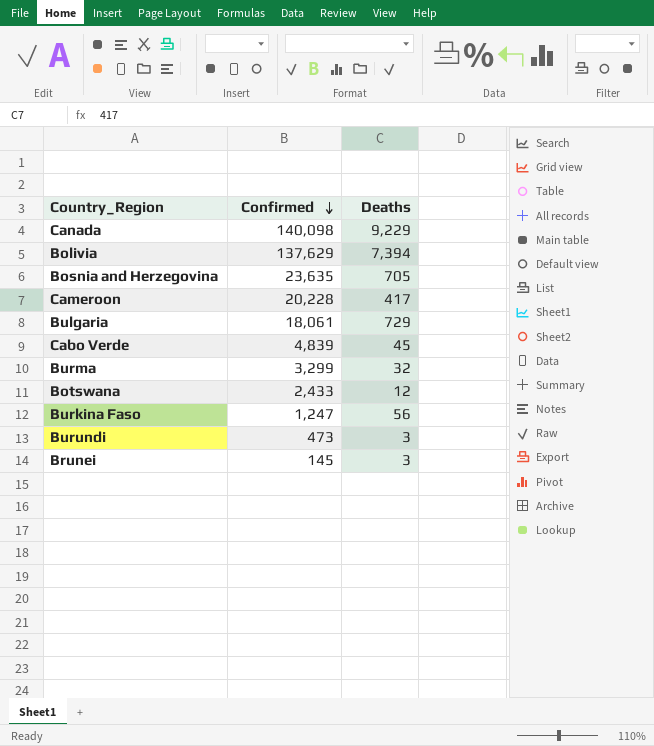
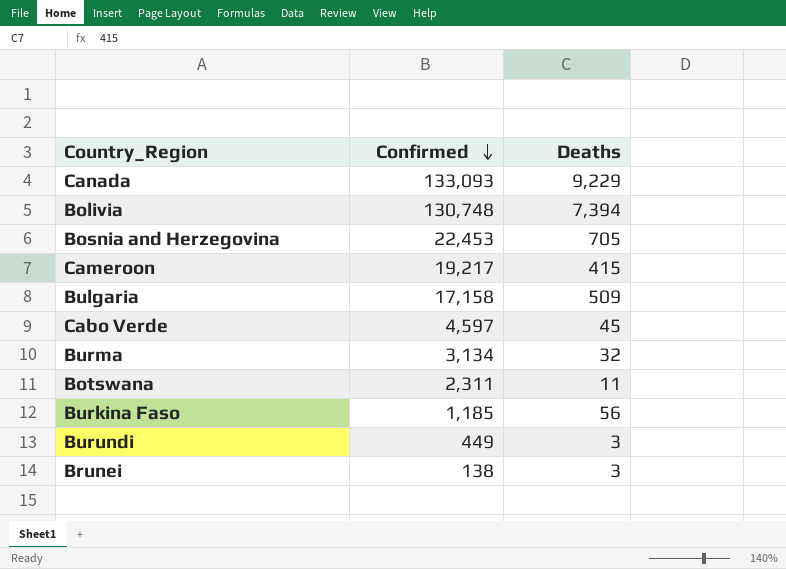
Canada | Confirmed: 140,098 -> 133,093
Bolivia | Confirmed: 137,629 -> 130,748
Bosnia and Herzegovina | Confirmed: 23,635 -> 22,453
Cameroon | Confirmed: 20,228 -> 19,217
Cameroon | Deaths: 417 -> 415
Bulgaria | Confirmed: 18,061 -> 17,158
Bulgaria | Deaths: 729 -> 509
Cabo Verde | Confirmed: 4,839 -> 4,597
Burma | Confirmed: 3,299 -> 3,134
Botswana | Confirmed: 2,433 -> 2,311
Botswana | Deaths: 12 -> 11
Burkina Faso | Confirmed: 1,247 -> 1,185
Burundi | Confirmed: 473 -> 449
Brunei | Confirmed: 145 -> 138

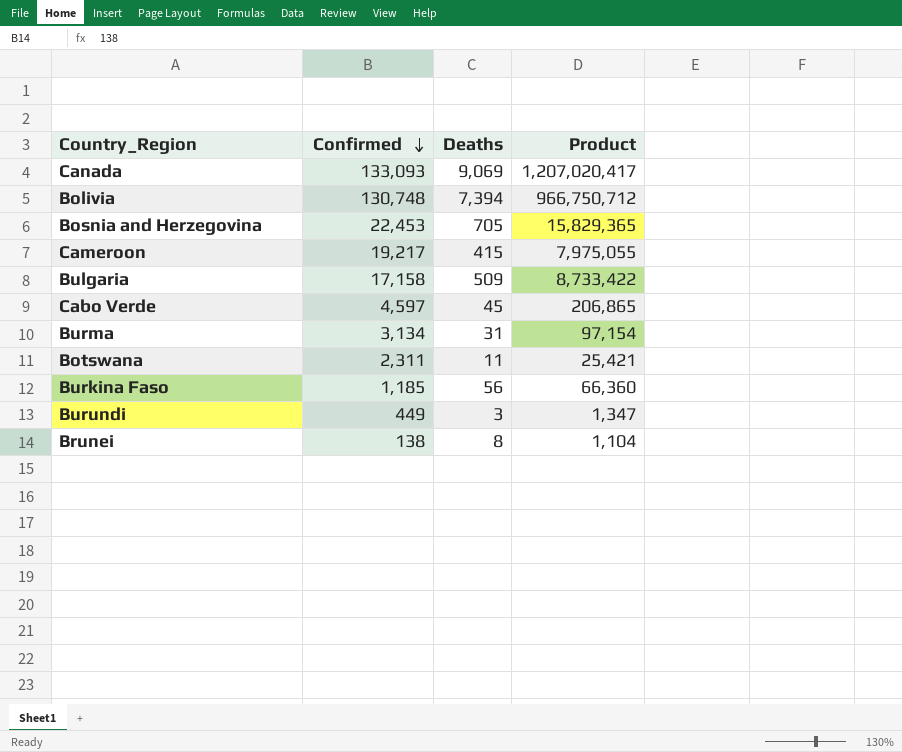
column Product | formula: none -> [Confirmed] * [Deaths]
Canada | Deaths: 9,229 -> 9,069
Burma | Deaths: 32 -> 31
Brunei | Deaths: 3 -> 8

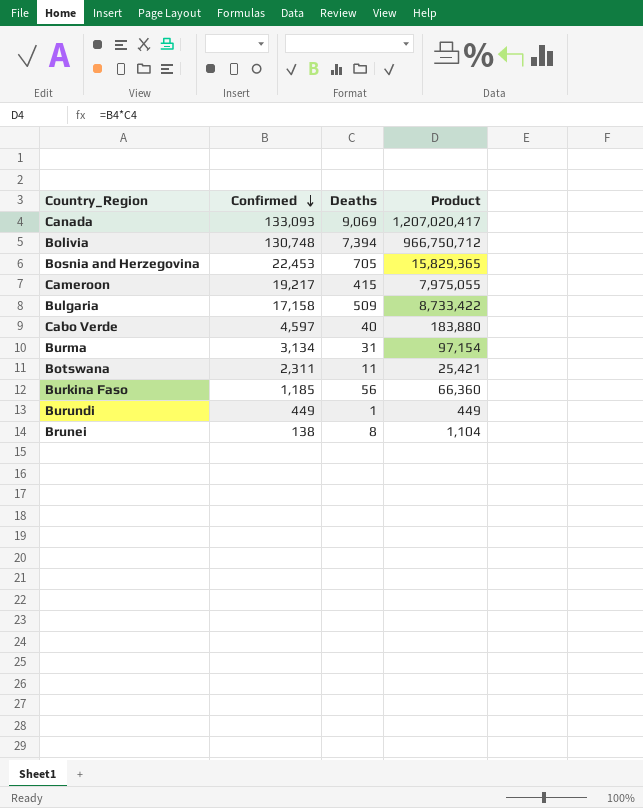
Cabo Verde | Deaths: 45 -> 40
Cabo Verde | Product: 206,865 -> 183,880
Burundi | Deaths: 3 -> 1
Burundi | Product: 1,347 -> 449

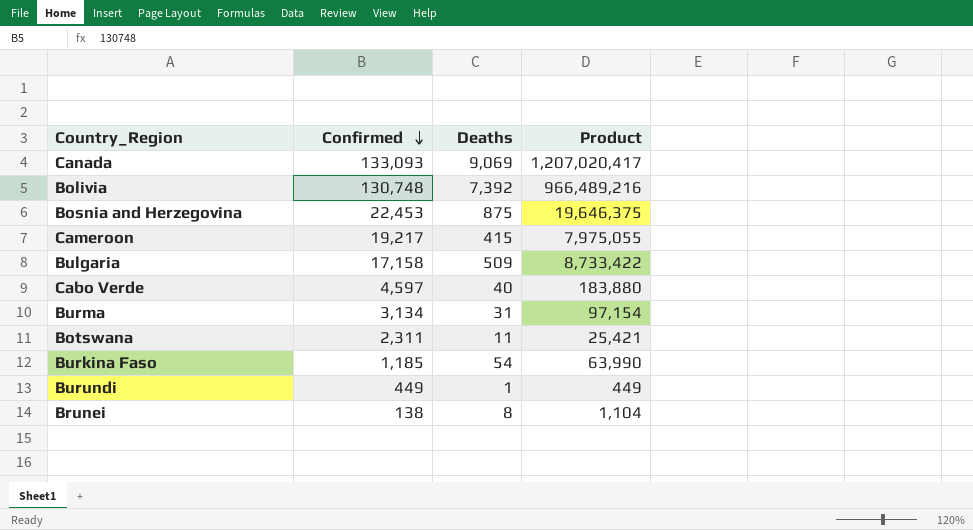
Bolivia | Deaths: 7,394 -> 7,392
Bolivia | Product: 966,750,712 -> 966,489,216
Bosnia and Herzegovina | Deaths: 705 -> 875
Bosnia and Herzegovina | Product: 15,829,365 -> 19,646,375
Burkina Faso | Deaths: 56 -> 54
Burkina Faso | Product: 66,360 -> 63,990

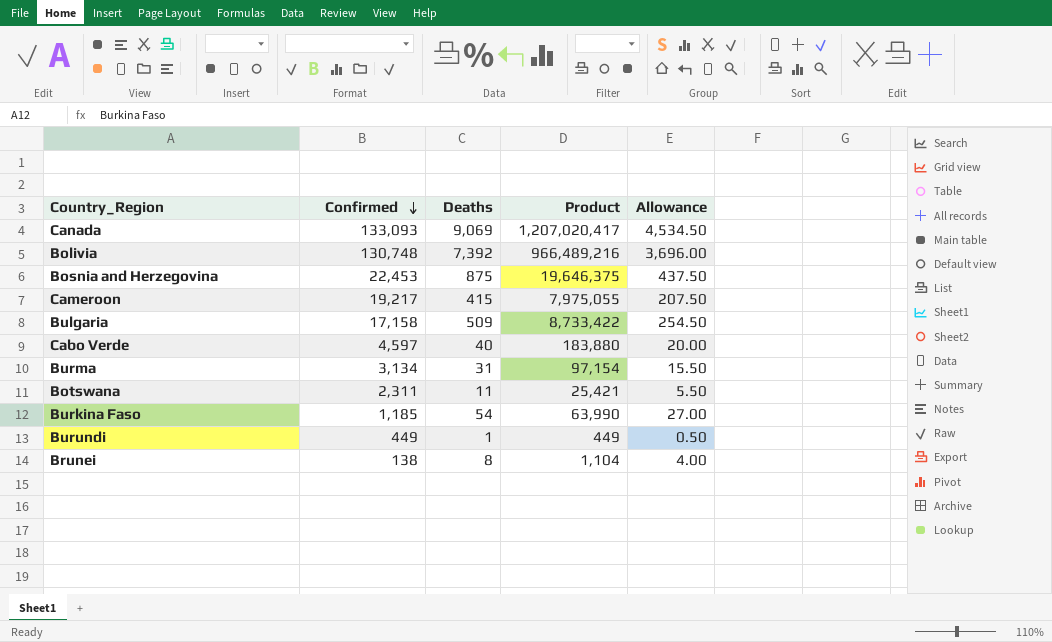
column Allowance | formula: none -> [Deaths] * 0.5

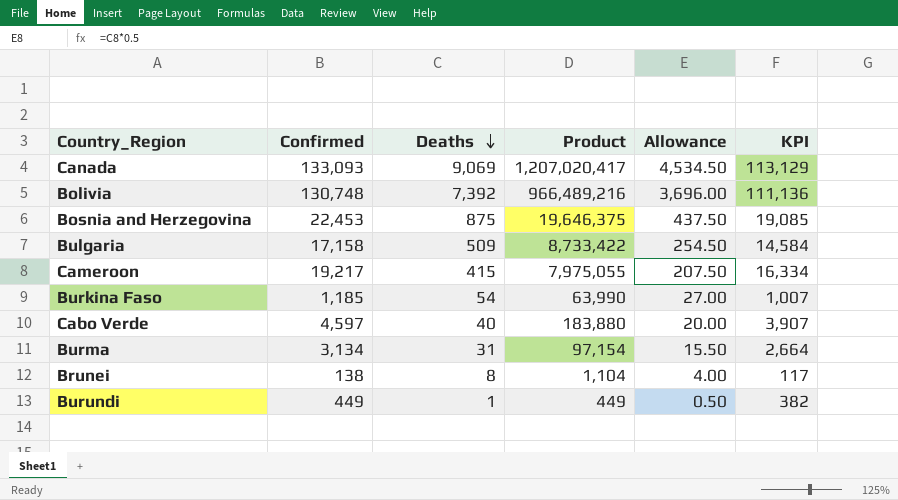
row order: Confirmed descending -> Deaths descending
column KPI | formula: none -> [Confirmed] * 0.85
row Botswana: 2,311 | 11 | 25,421 | 5.50 -> none

